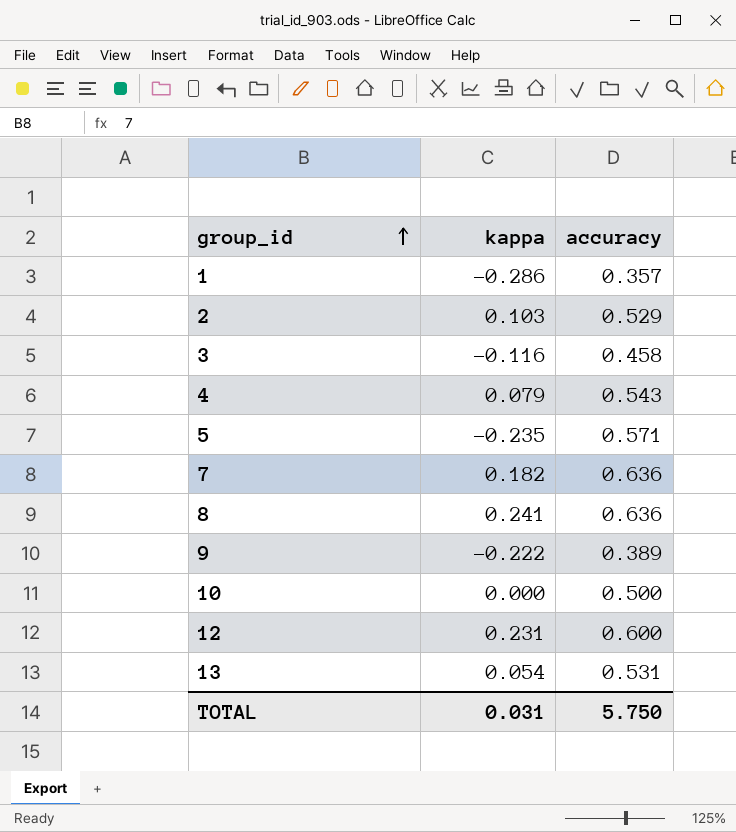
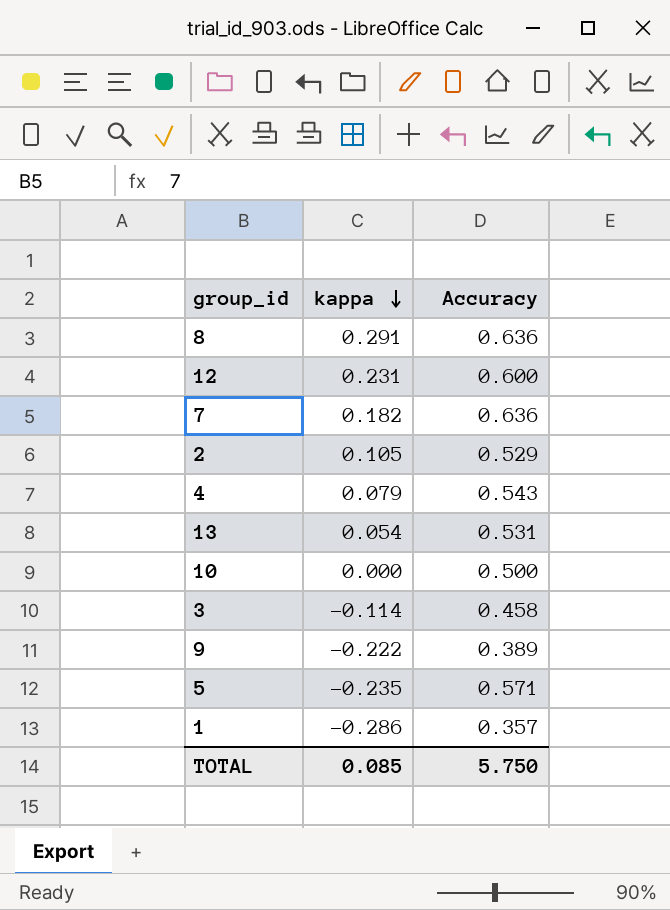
row order: group_id ascending -> kappa descending
column name: accuracy -> Accuracy
8 | kappa: 0.241 -> 0.291
2 | kappa: 0.103 -> 0.105
3 | kappa: -0.116 -> -0.114
TOTAL | kappa: 0.031 -> 0.085

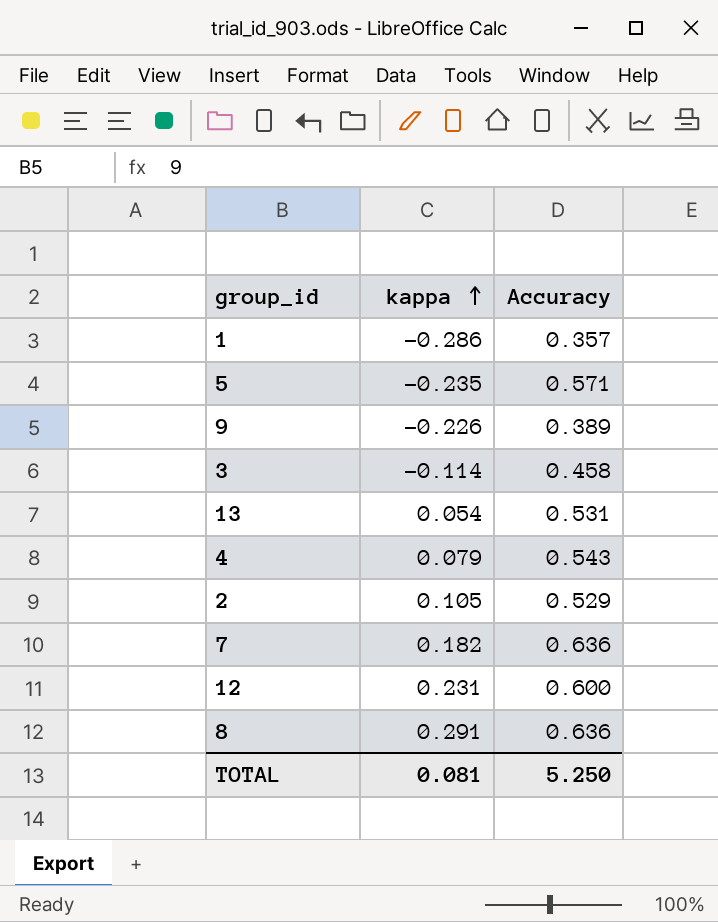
row order: kappa descending -> kappa ascending
row 10: 0.000 | 0.500 -> none
9 | kappa: -0.222 -> -0.226
TOTAL | kappa: 0.085 -> 0.081
TOTAL | Accuracy: 5.750 -> 5.250

